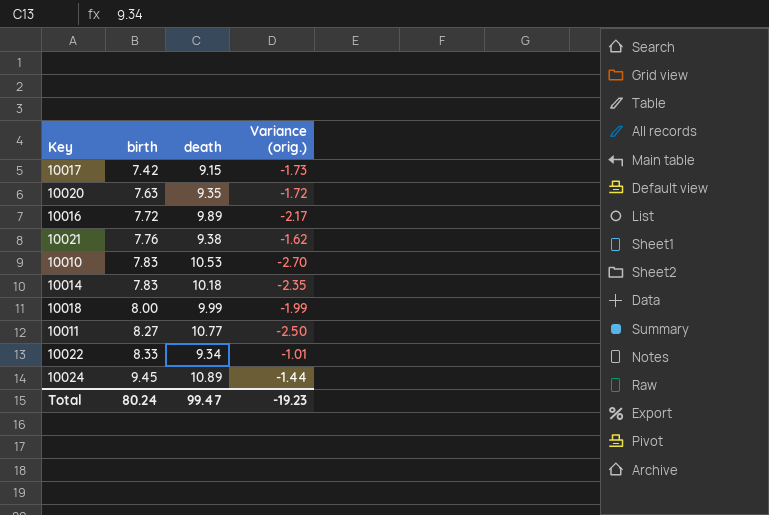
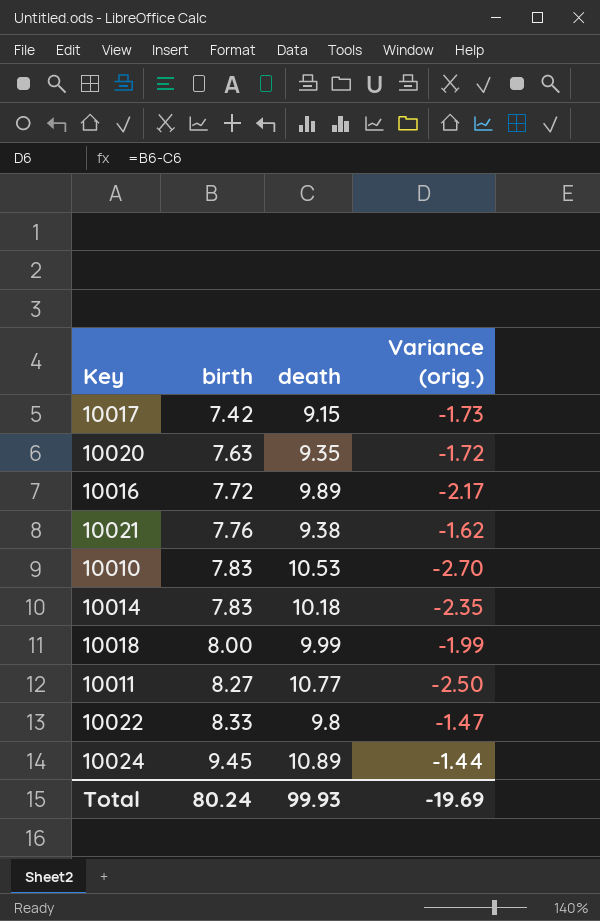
10022 | death: 9.34 -> 9.8
10022 | Variance (orig.): -1.01 -> -1.47
Total | death: 99.47 -> 99.93
Total | Variance (orig.): -19.23 -> -19.69

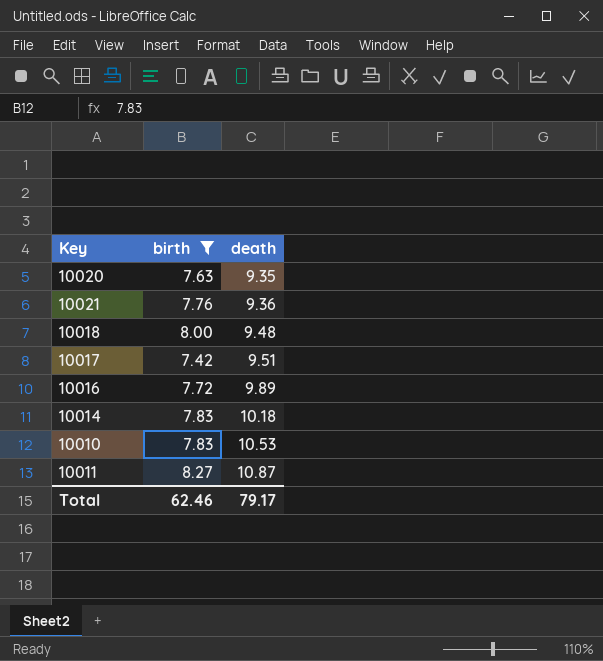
filter: none -> birth <= 8.27
row order: birth ascending -> death ascending
column Variance (orig.) | formula: [birth] - [death] -> none
10021 | death: 9.38 -> 9.36
10018 | death: 9.99 -> 9.48
10017 | death: 9.15 -> 9.51
10011 | death: 10.77 -> 10.87
Total | birth: 80.24 -> 62.46
Total | death: 99.93 -> 79.17

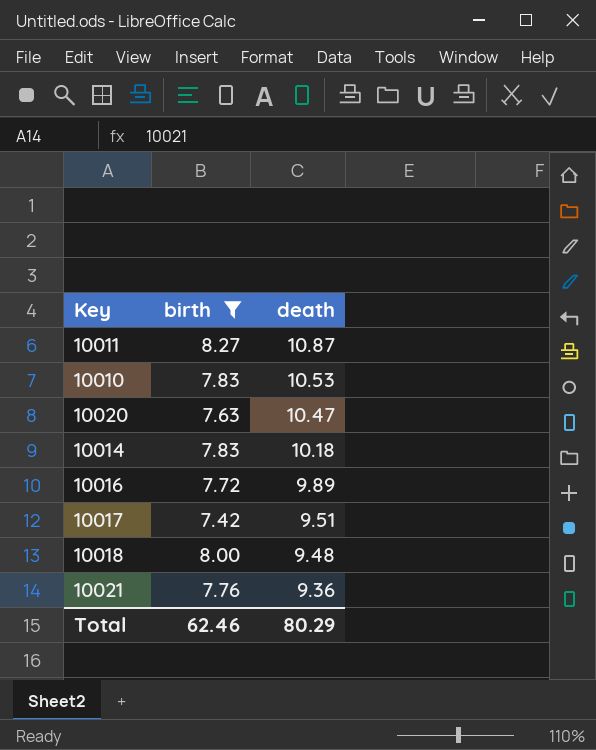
row order: death ascending -> death descending
10020 | death: 9.35 -> 10.47
Total | death: 79.17 -> 80.29

